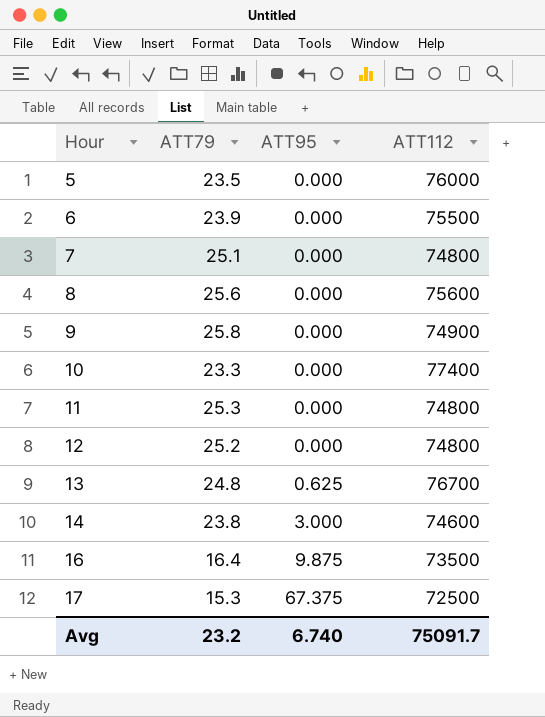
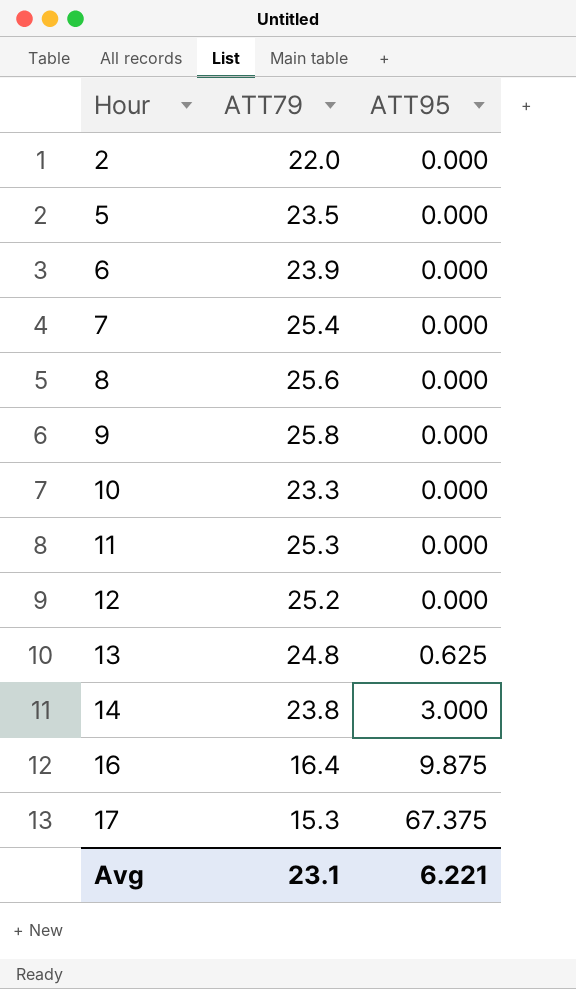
column ATT112 | position: 4 -> none
row 2: none -> 22.0 | 0.000
7 | ATT79: 25.1 -> 25.4
Avg | ATT79: 23.2 -> 23.1
Avg | ATT95: 6.740 -> 6.221

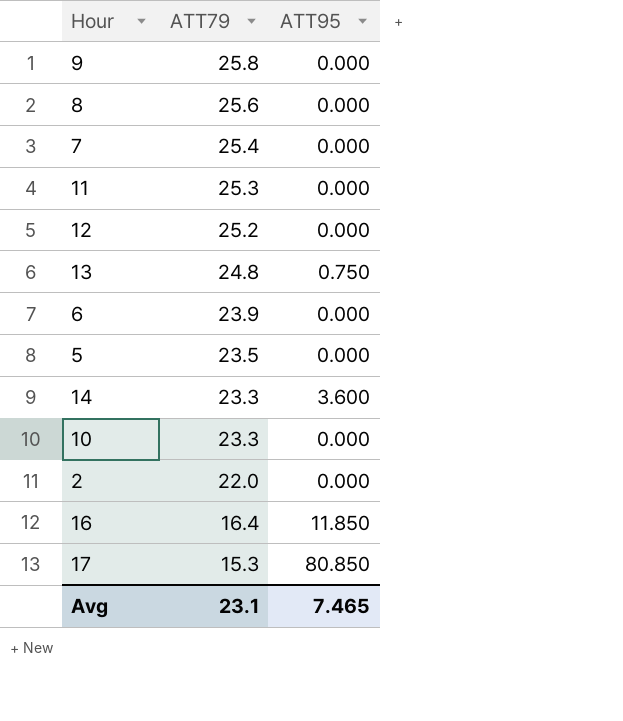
row order: Hour ascending -> ATT79 descending
13 | ATT95: 0.625 -> 0.750
14 | ATT79: 23.8 -> 23.3
14 | ATT95: 3.000 -> 3.600
16 | ATT95: 9.875 -> 11.850
17 | ATT95: 67.375 -> 80.850
Avg | ATT95: 6.221 -> 7.465

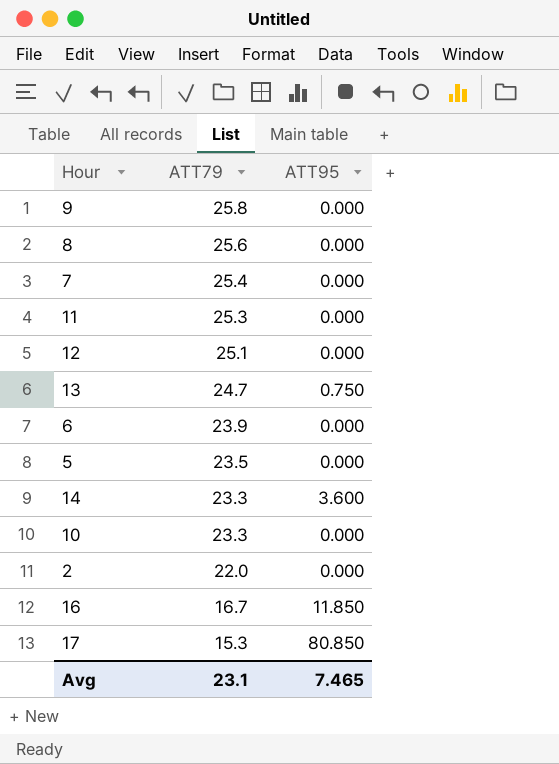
12 | ATT79: 25.2 -> 25.1
13 | ATT79: 24.8 -> 24.7
16 | ATT79: 16.4 -> 16.7

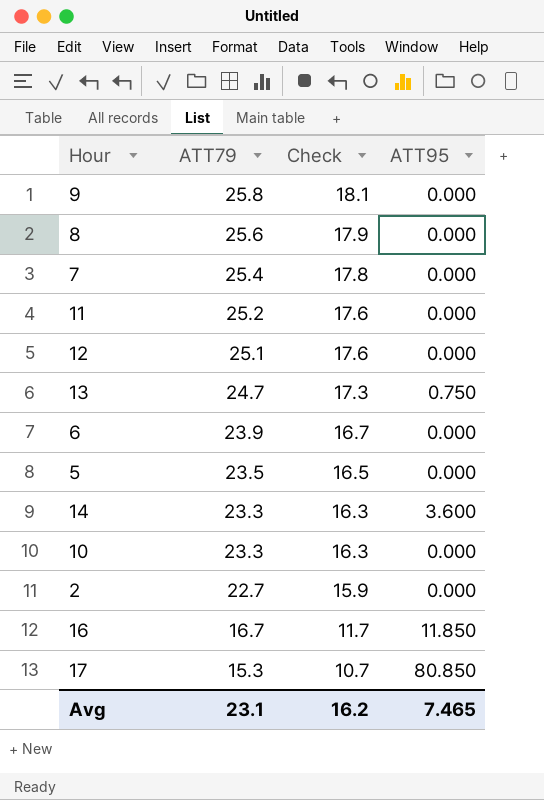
column Check | formula: none -> [ATT79] * 0.7
11 | ATT79: 25.3 -> 25.2
2 | ATT79: 22.0 -> 22.7

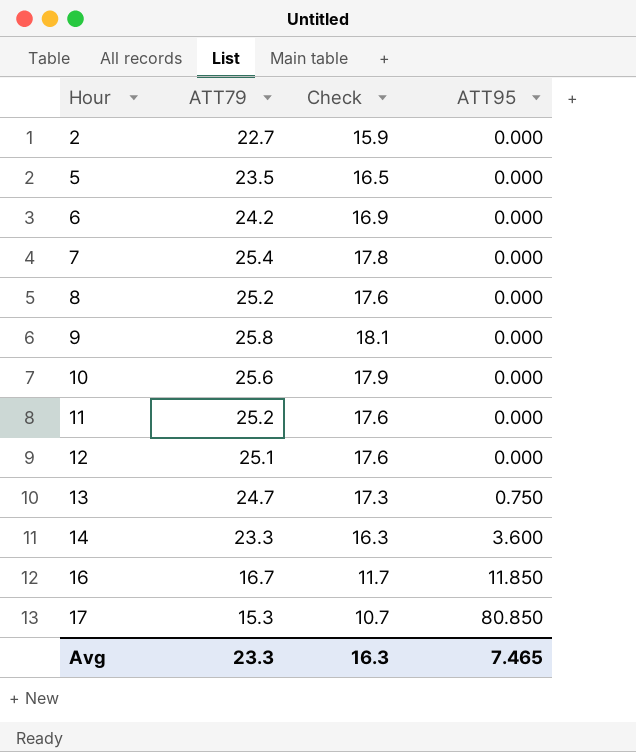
row order: ATT79 descending -> Hour ascending
6 | ATT79: 23.9 -> 24.2
6 | Check: 16.7 -> 16.9
8 | ATT79: 25.6 -> 25.2
8 | Check: 17.9 -> 17.6
10 | ATT79: 23.3 -> 25.6
10 | Check: 16.3 -> 17.9
Avg | ATT79: 23.1 -> 23.3
Avg | Check: 16.2 -> 16.3

